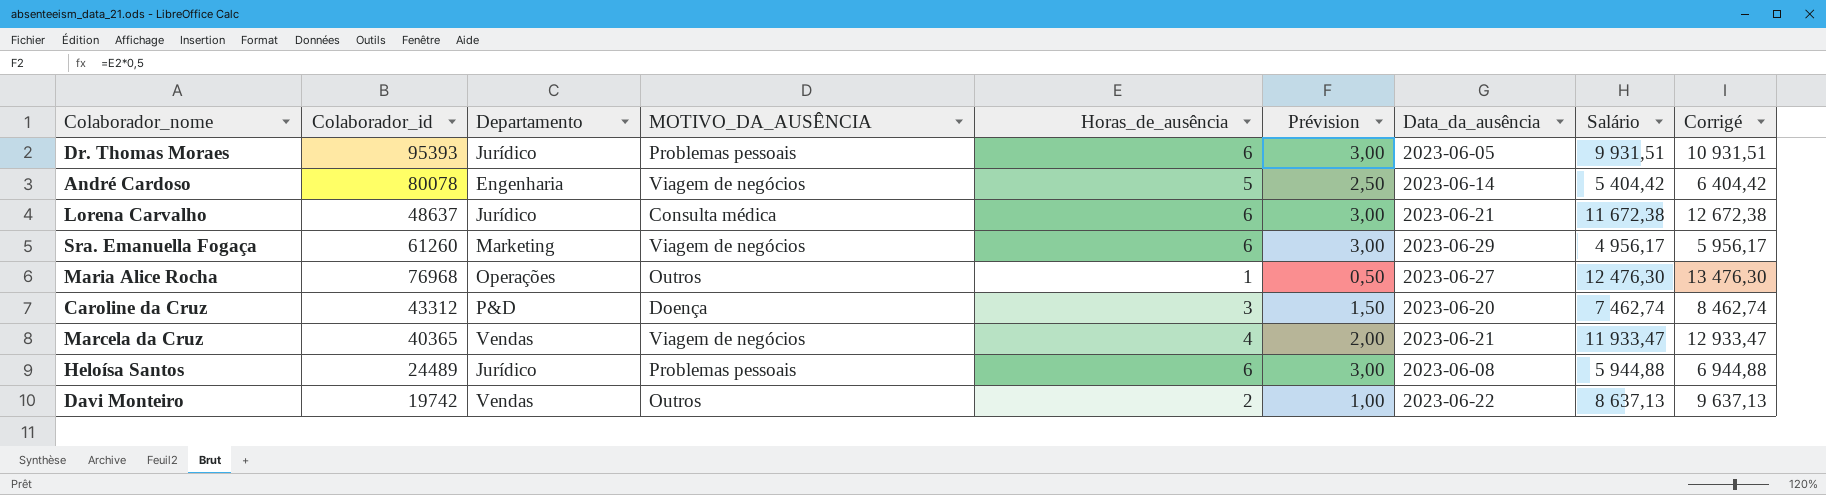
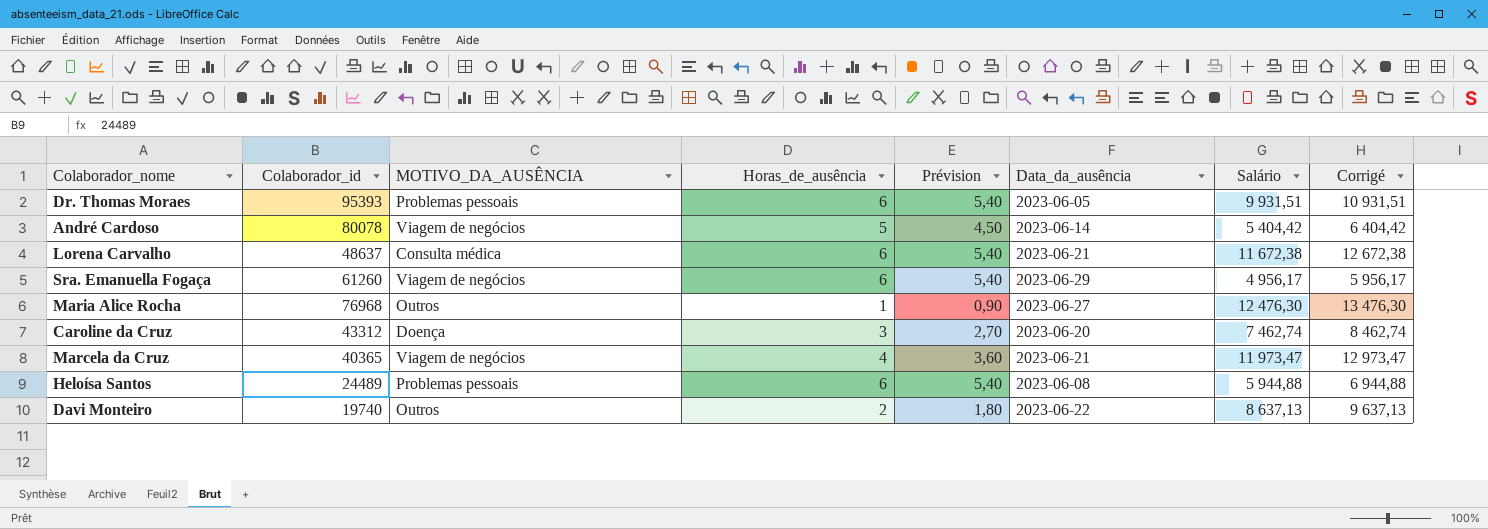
column Departamento | position: 3 -> none
column Prévision | formula: [Horas_de_ausência] * 0,5 -> [Horas_de_ausência] * 0,9
Marcela da Cruz | Salário: 11 933,47 -> 11 973,47
Marcela da Cruz | Corrigé: 12 933,47 -> 12 973,47
Davi Monteiro | Colaborador_id: 19742 -> 19740

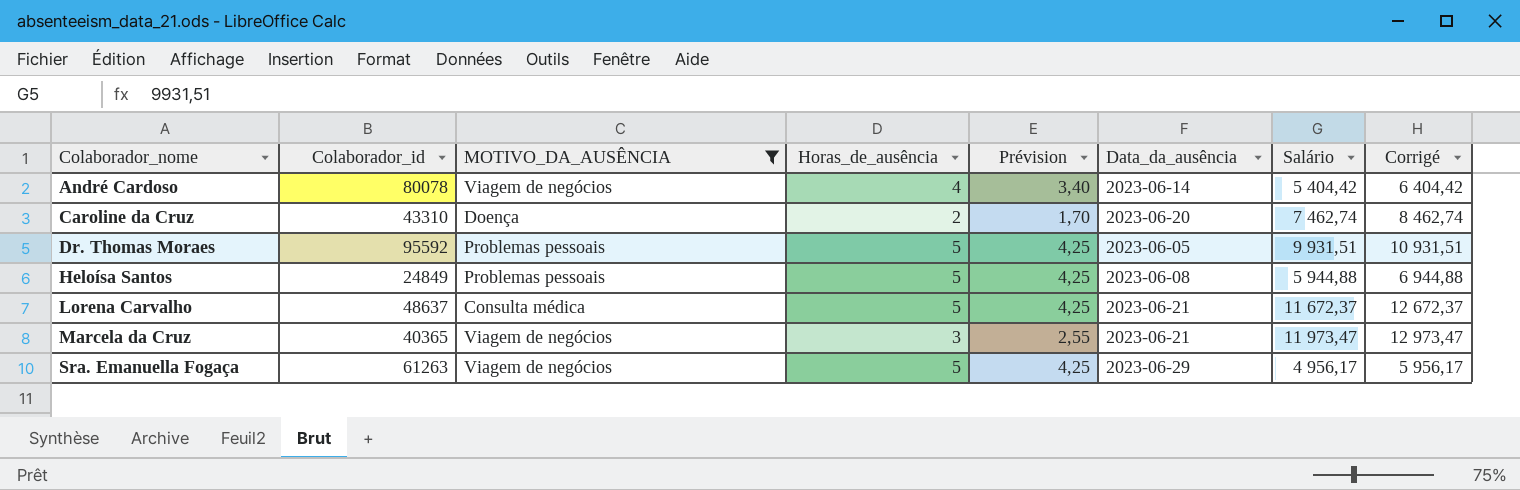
filter: none -> MOTIVO_DA_AUSÊNCIA != Outros
row order: none -> Colaborador_nome ascending
column Prévision | formula: [Horas_de_ausência] * 0,9 -> [Horas_de_ausência] * 0,85
André Cardoso | Horas_de_ausência: 5 -> 4
Caroline da Cruz | Colaborador_id: 43312 -> 43310
Caroline da Cruz | Horas_de_ausência: 3 -> 2
Dr. Thomas Moraes | Colaborador_id: 95393 -> 95592
Dr. Thomas Moraes | Horas_de_ausência: 6 -> 5
Heloísa Santos | Colaborador_id: 24489 -> 24849
Heloísa Santos | Horas_de_ausência: 6 -> 5
Lorena Carvalho | Horas_de_ausência: 6 -> 5
Lorena Carvalho | Salário: 11 672,38 -> 11 672,37
Lorena Carvalho | Corrigé: 12 672,38 -> 12 672,37
Marcela da Cruz | Horas_de_ausência: 4 -> 3
Sra. Emanuella Fogaça | Colaborador_id: 61260 -> 61263
Sra. Emanuella Fogaça | Horas_de_ausência: 6 -> 5

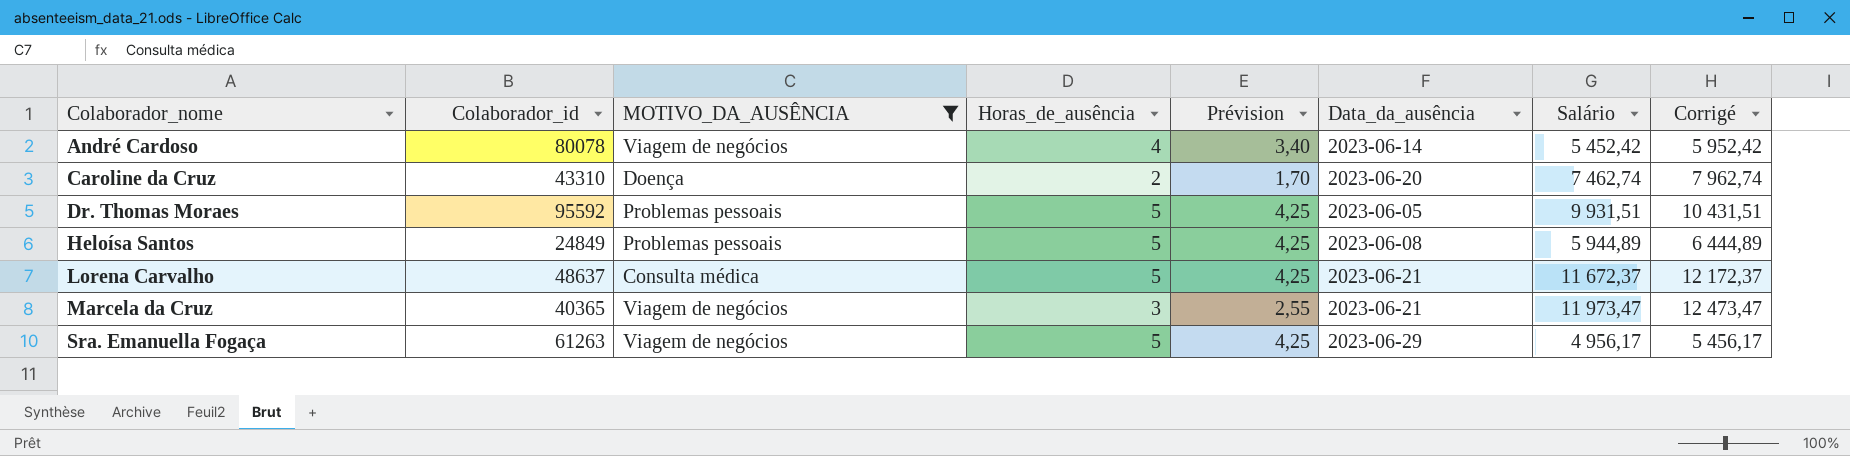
column Corrigé | formula: [Salário] + 1000 -> [Salário] + 500
André Cardoso | Salário: 5 404,42 -> 5 452,42
Heloísa Santos | Salário: 5 944,88 -> 5 944,89

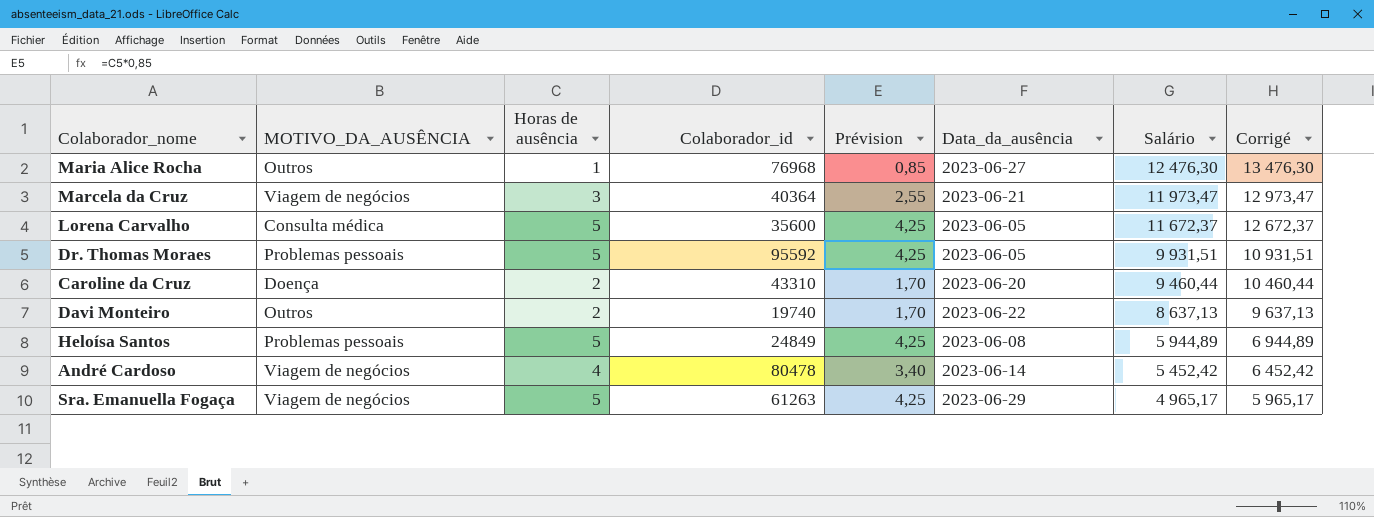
filter: MOTIVO_DA_AUSÊNCIA != Outros -> none
row order: Colaborador_nome ascending -> Salário descending
column name: Horas_de_ausência -> Horas de ausência
column Colaborador_id | position: 2 -> 4
column Corrigé | formula: [Salário] + 500 -> [Salário] + 1000
Marcela da Cruz | Colaborador_id: 40365 -> 40364
Lorena Carvalho | Colaborador_id: 48637 -> 35600
Lorena Carvalho | Data_da_ausência: 2023-06-21 -> 2023-06-05
Caroline da Cruz | Salário: 7 462,74 -> 9 460,44
André Cardoso | Colaborador_id: 80078 -> 80478
Sra. Emanuella Fogaça | Salário: 4 956,17 -> 4 965,17

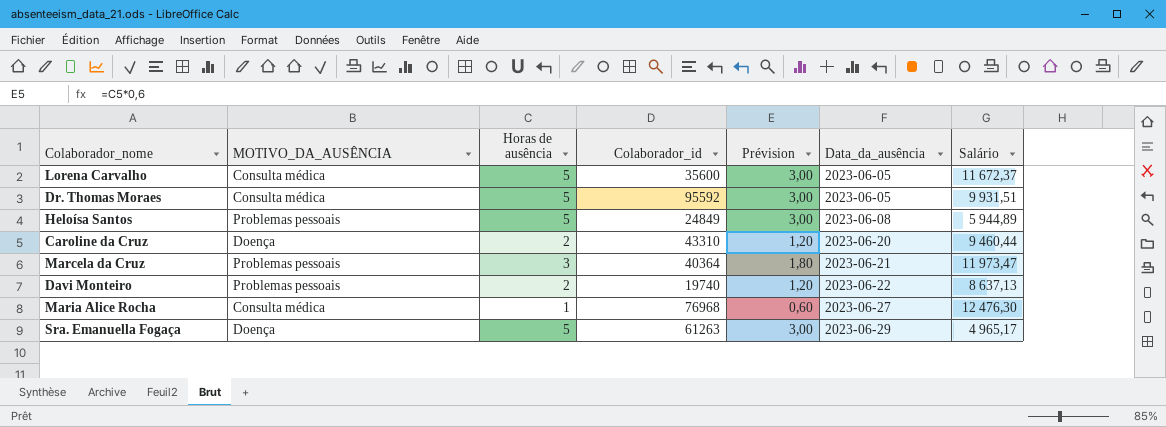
row order: Salário descending -> Data_da_ausência ascending
column Corrigé | formula: [Salário] + 1000 -> none
column Prévision | formula: [Horas de ausência] * 0,85 -> [Horas de ausência] * 0,6
row André Cardoso: Viagem de negócios | 4 | 80478 | 3,40 | 2023-06-14 | 5 452,42 | 6 452,42 -> none
Dr. Thomas Moraes | MOTIVO_DA_AUSÊNCIA: Problemas pessoais -> Consulta médica
Marcela da Cruz | MOTIVO_DA_AUSÊNCIA: Viagem de negócios -> Problemas pessoais
Davi Monteiro | MOTIVO_DA_AUSÊNCIA: Outros -> Problemas pessoais
Maria Alice Rocha | MOTIVO_DA_AUSÊNCIA: Outros -> Consulta médica
Sra. Emanuella Fogaça | MOTIVO_DA_AUSÊNCIA: Viagem de negócios -> Doença

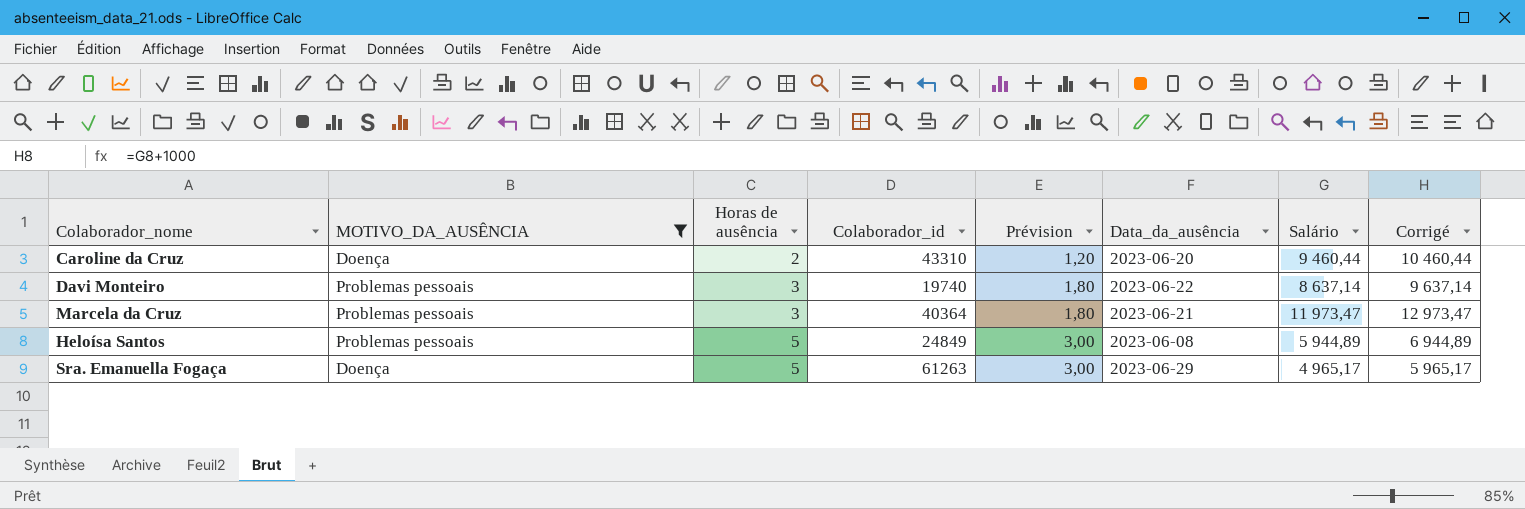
filter: none -> MOTIVO_DA_AUSÊNCIA != Consulta médica
row order: Data_da_ausência ascending -> Horas de ausência ascending
column Corrigé | formula: none -> [Salário] + 1000
Davi Monteiro | Horas de ausência: 2 -> 3
Davi Monteiro | Prévision: 1,20 -> 1,80
Davi Monteiro | Salário: 8 637,13 -> 8 637,14

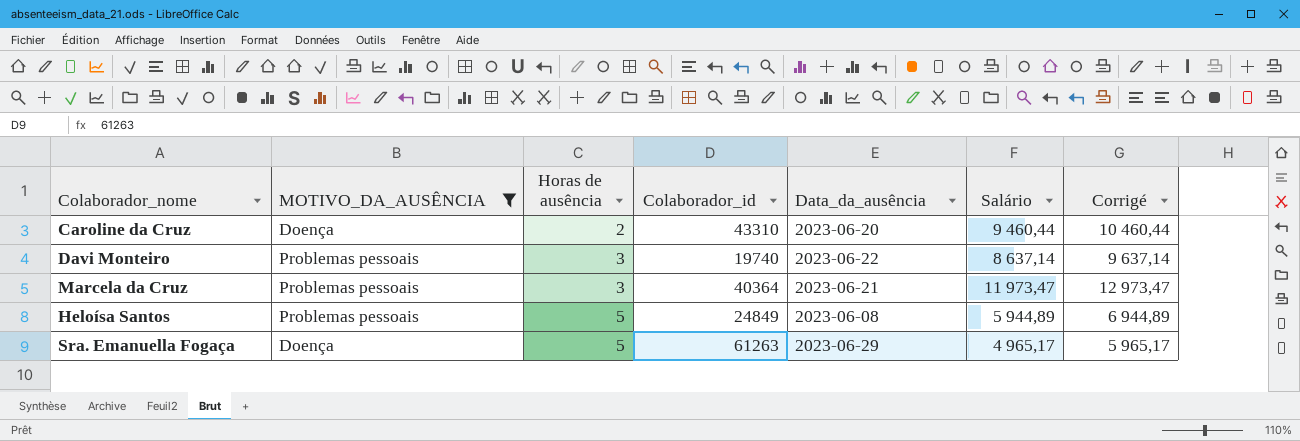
column Prévision | formula: [Horas de ausência] * 0,6 -> none

